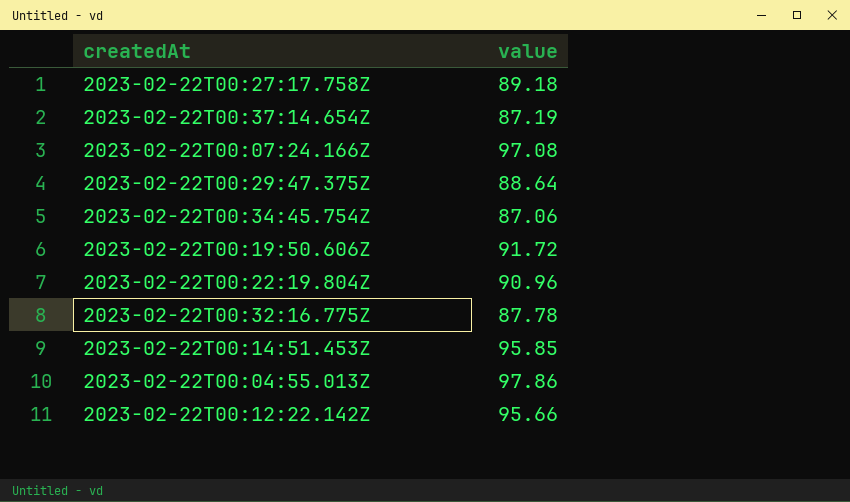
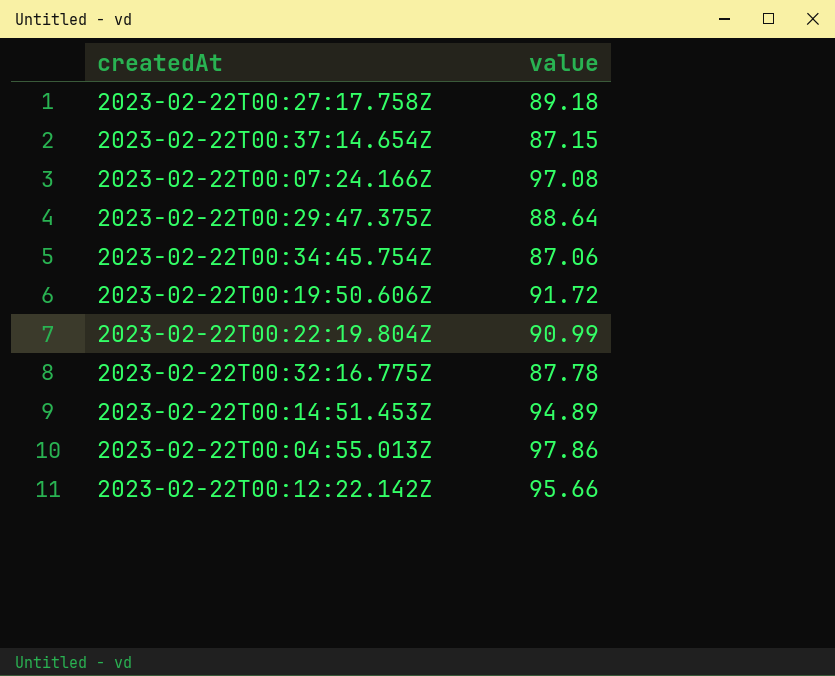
2023-02-22T00:37:14.654Z | value: 87.19 -> 87.15
2023-02-22T00:22:19.804Z | value: 90.96 -> 90.99
2023-02-22T00:14:51.453Z | value: 95.85 -> 94.89

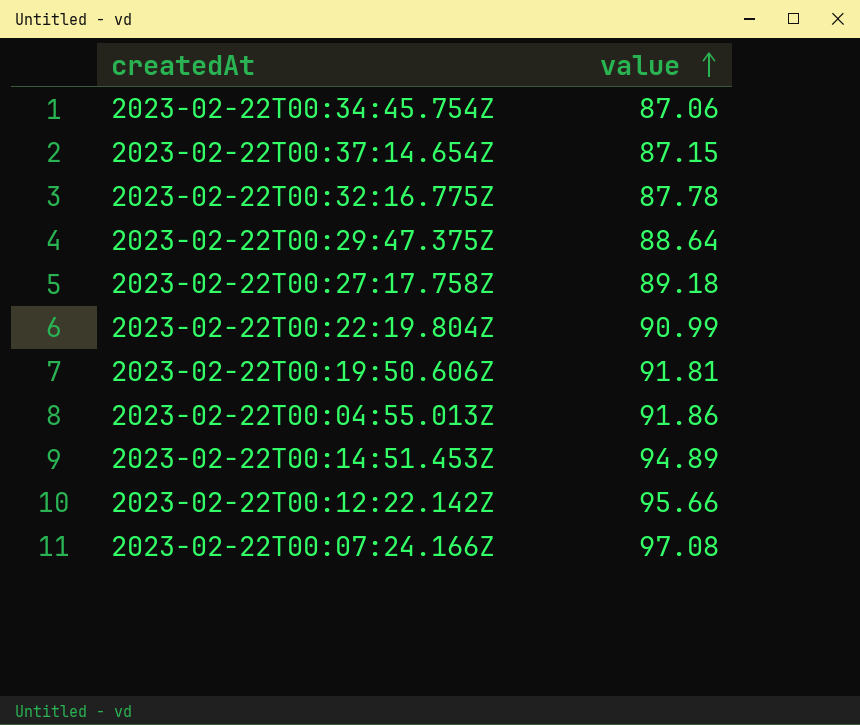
row order: none -> value ascending
2023-02-22T00:19:50.606Z | value: 91.72 -> 91.81
2023-02-22T00:04:55.013Z | value: 97.86 -> 91.86

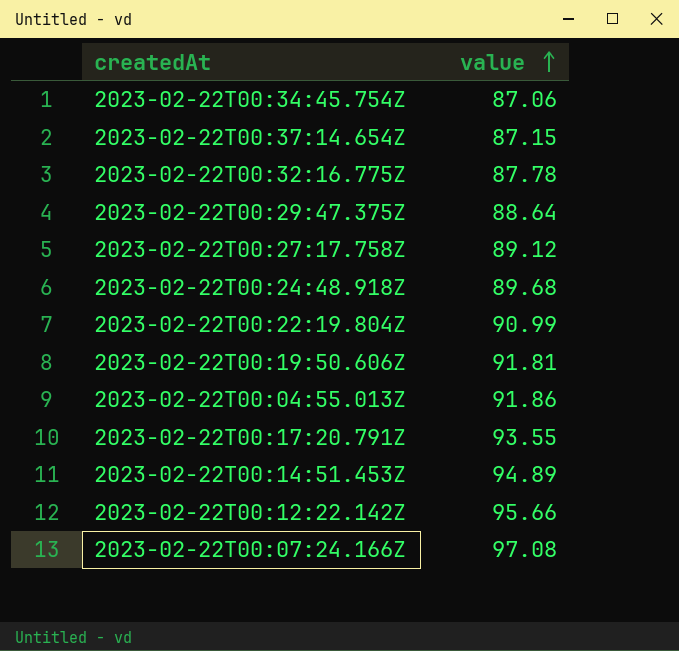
2023-02-22T00:27:17.758Z | value: 89.18 -> 89.12
row 2023-02-22T00:24:48.918Z: none -> 89.68
row 2023-02-22T00:17:20.791Z: none -> 93.55

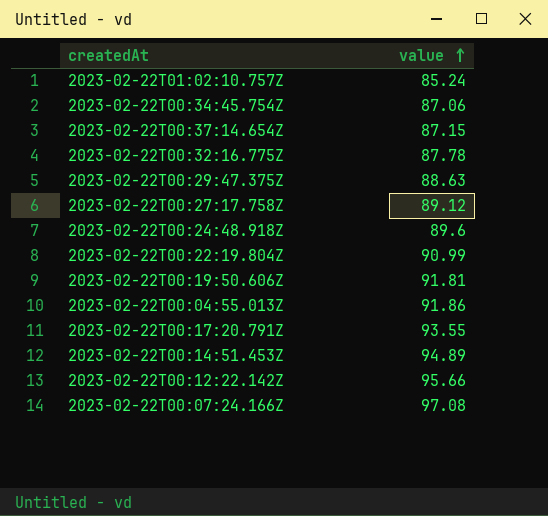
row 2023-02-22T01:02:10.757Z: none -> 85.24
2023-02-22T00:29:47.375Z | value: 88.64 -> 88.63
2023-02-22T00:24:48.918Z | value: 89.68 -> 89.6

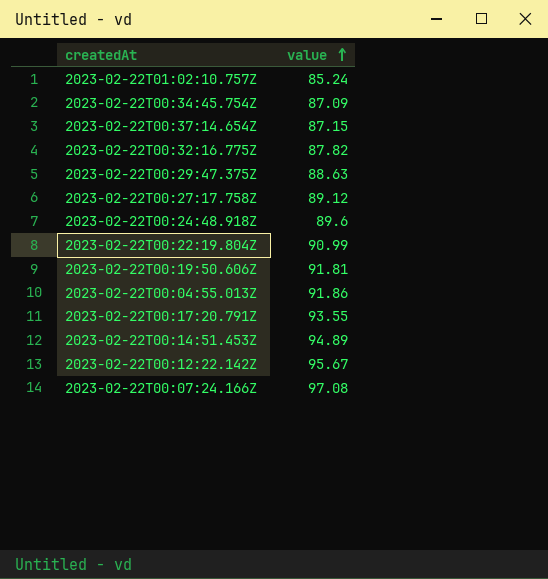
2023-02-22T00:34:45.754Z | value: 87.06 -> 87.09
2023-02-22T00:32:16.775Z | value: 87.78 -> 87.82
2023-02-22T00:12:22.142Z | value: 95.66 -> 95.67

